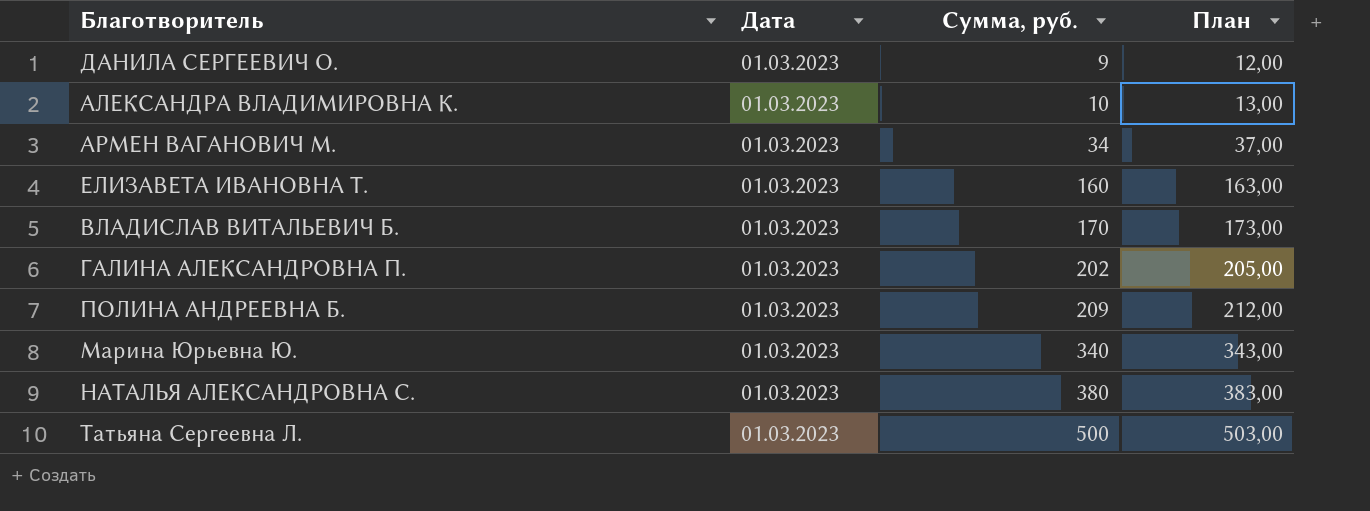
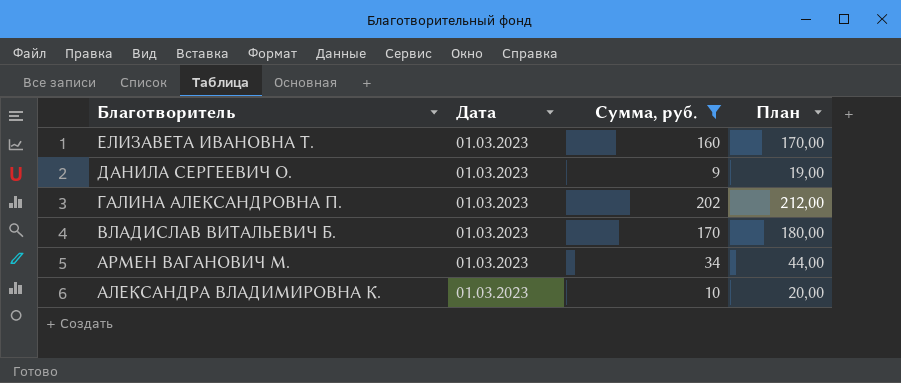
filter: none -> Сумма, руб. <= 202
row order: Сумма, руб. ascending -> Благотворитель descending
column План | formula: [Сумма, руб.] + 3 -> [Сумма, руб.] + 10

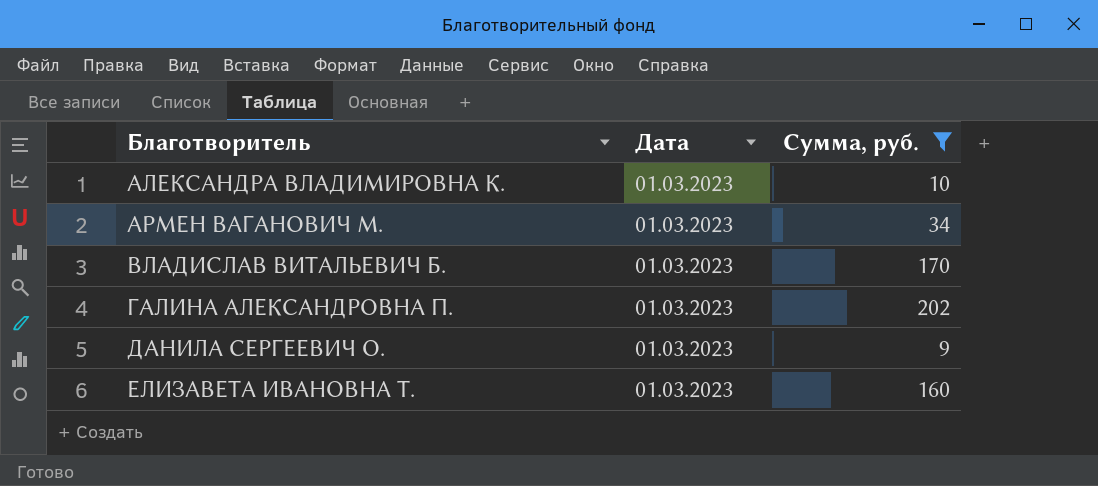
row order: Благотворитель descending -> Благотворитель ascending
column План | formula: [Сумма, руб.] + 10 -> none

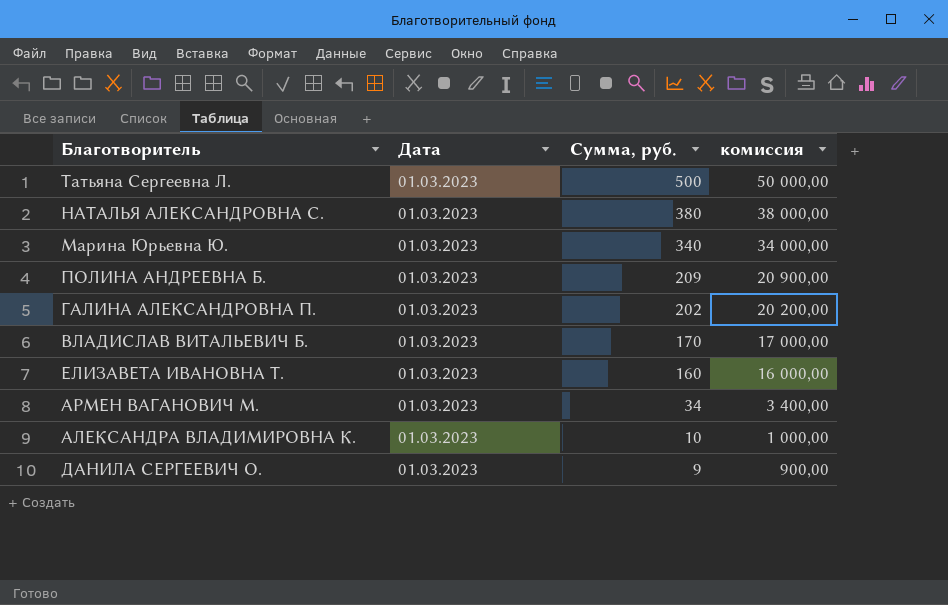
filter: Сумма, руб. <= 202 -> none
row order: Благотворитель ascending -> Сумма, руб. descending
column комиссия | formula: none -> [Сумма, руб.] * 100

